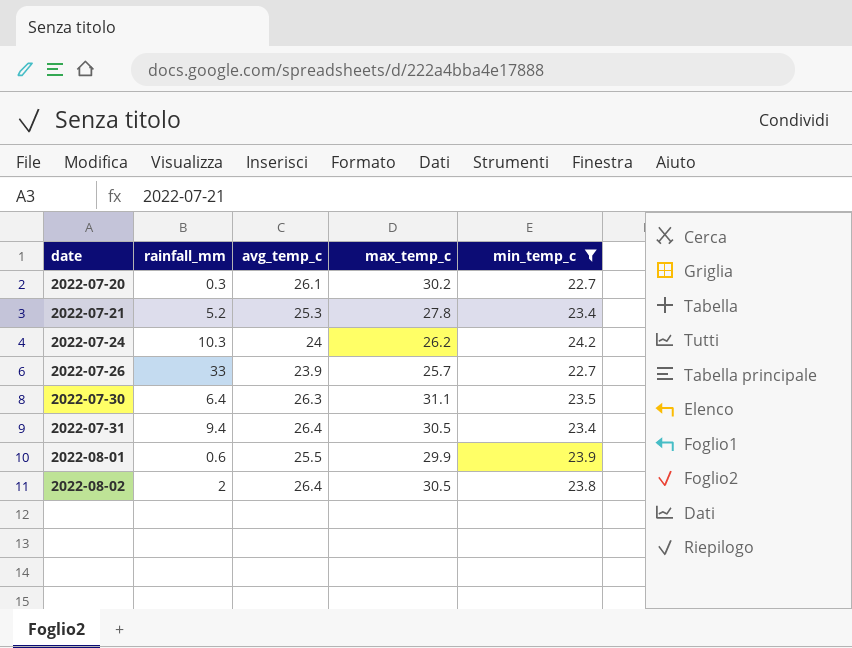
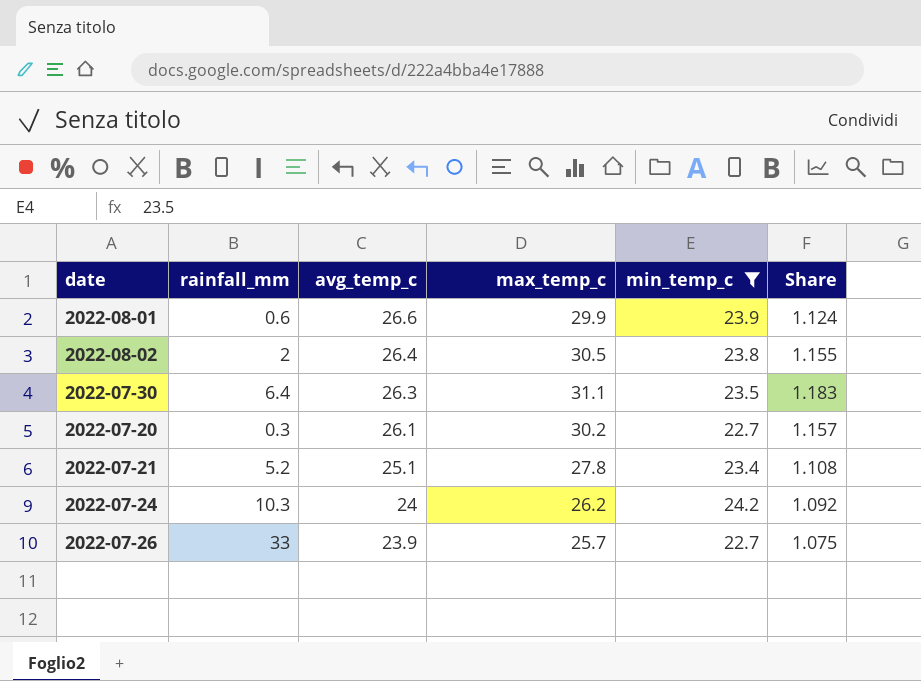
row order: date ascending -> avg_temp_c descending
column Share | formula: none -> [max_temp_c] / [avg_temp_c]
row 2022-07-31: 9.4 | 26.4 | 30.5 | 23.4 -> none
2022-08-01 | avg_temp_c: 25.5 -> 26.6
2022-07-21 | avg_temp_c: 25.3 -> 25.1

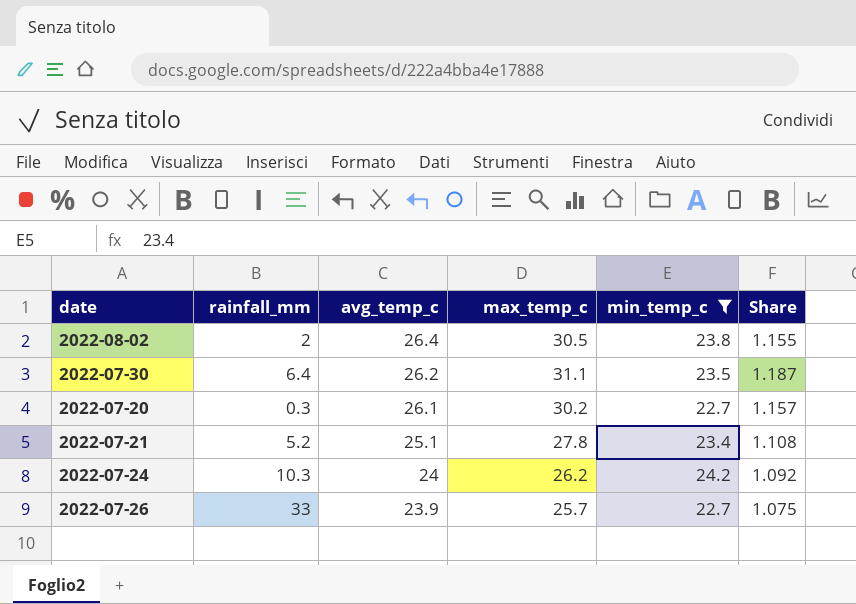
row 2022-08-01: 0.6 | 26.6 | 29.9 | 23.9 | 1.124 -> none
2022-07-30 | avg_temp_c: 26.3 -> 26.2
2022-07-30 | Share: 1.183 -> 1.187

